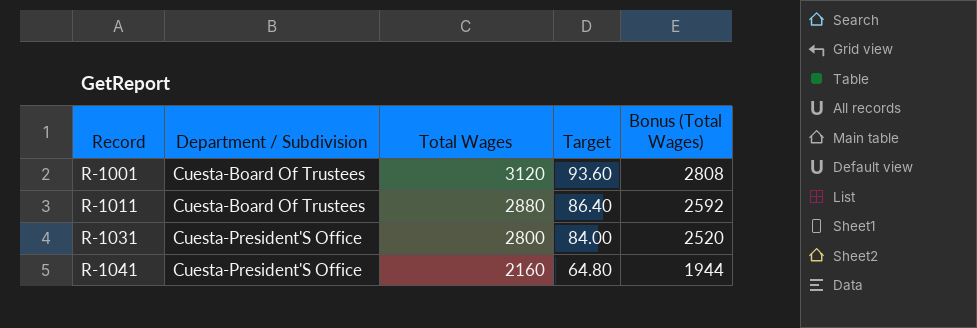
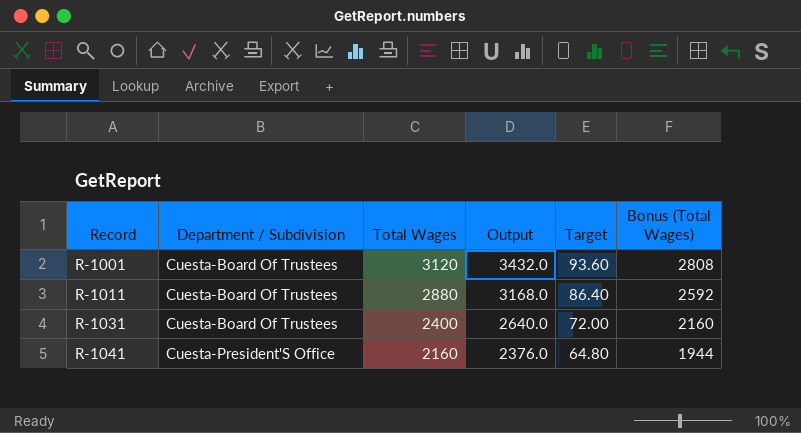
column Output | formula: none -> [Total Wages] * 1.1
R-1031 | Department / Subdivision: Cuesta-President'S Office -> Cuesta-Board Of Trustees
R-1031 | Total Wages: 2800 -> 2400
R-1031 | Target: 84.00 -> 72.00
R-1031 | Bonus (Total Wages): 2520 -> 2160

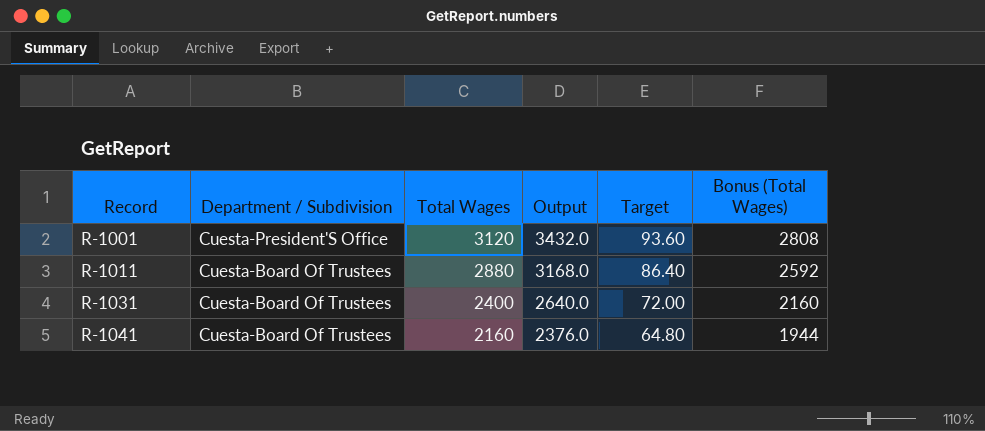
R-1001 | Department / Subdivision: Cuesta-Board Of Trustees -> Cuesta-President'S Office
R-1041 | Department / Subdivision: Cuesta-President'S Office -> Cuesta-Board Of Trustees

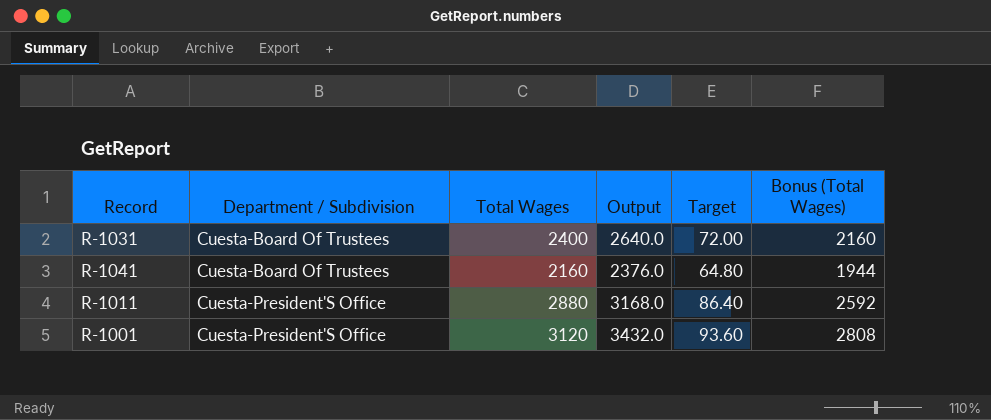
row order: Record ascending -> Department / Subdivision ascending
R-1011 | Department / Subdivision: Cuesta-Board Of Trustees -> Cuesta-President'S Office

